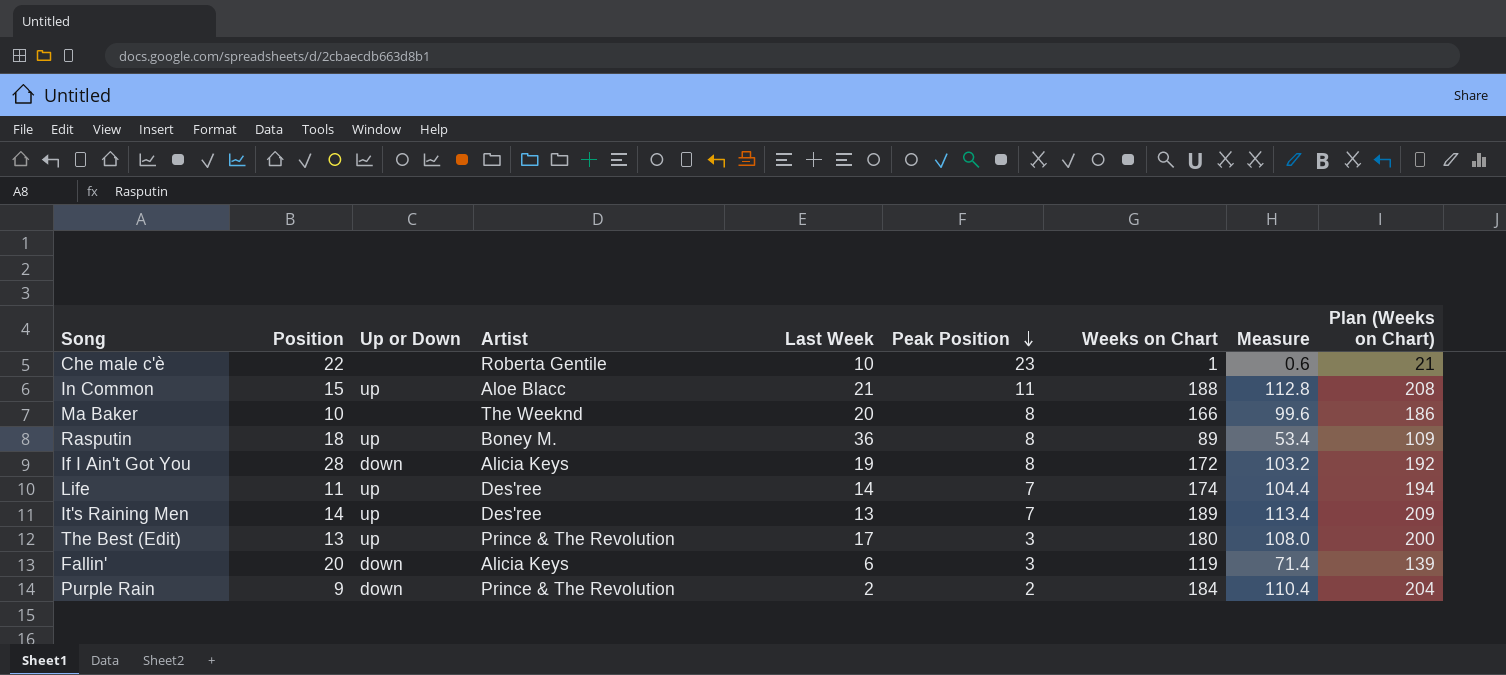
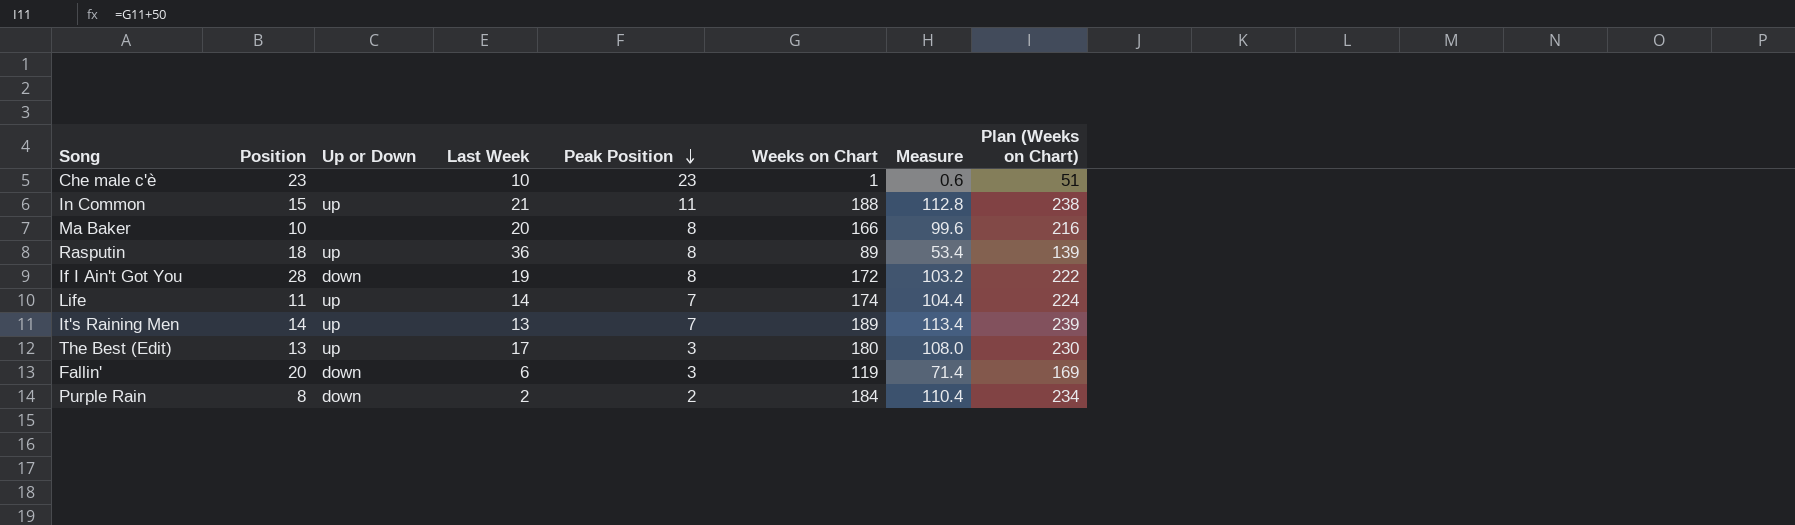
column Artist | position: 4 -> none
column Plan (Weeks on Chart) | formula: [Weeks on Chart] + 20 -> [Weeks on Chart] + 50
Che male c'è | Position: 22 -> 23
Purple Rain | Position: 9 -> 8

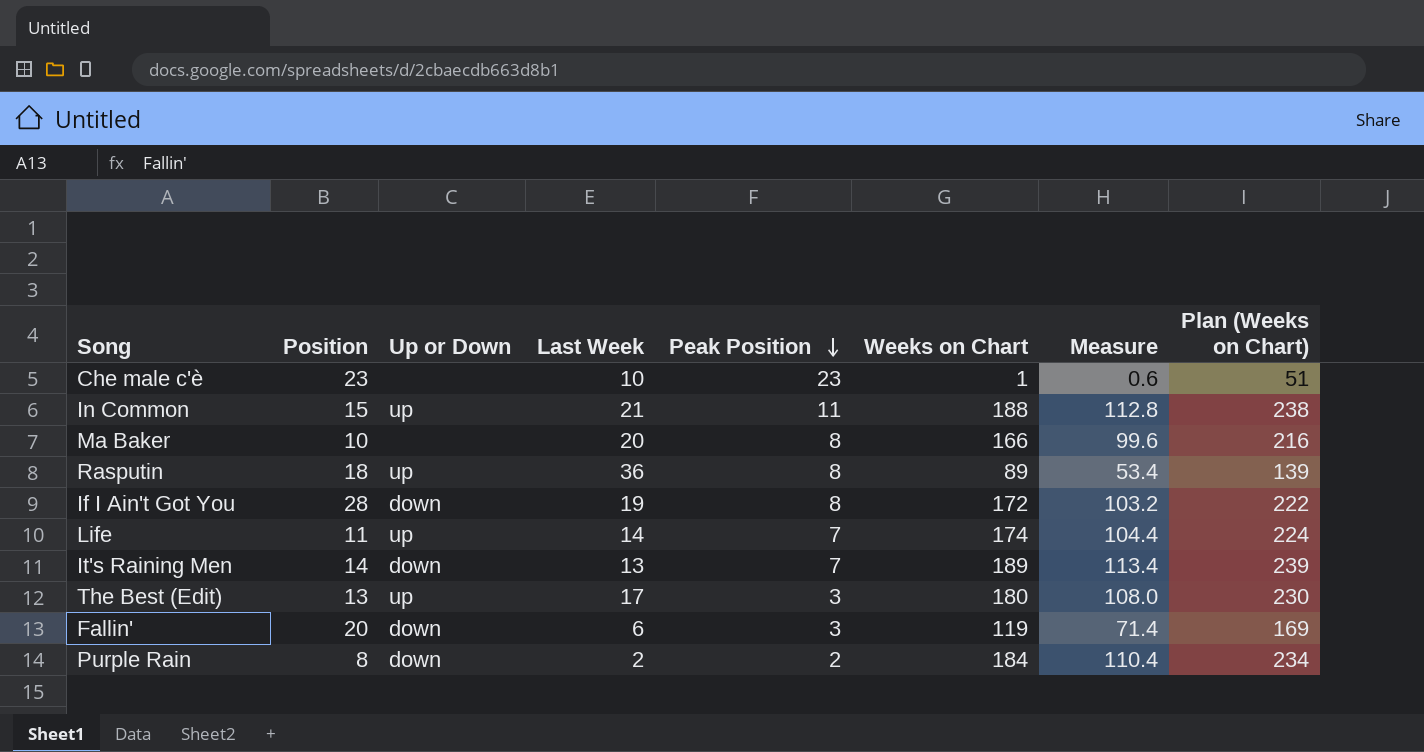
It's Raining Men | Up or Down: up -> down

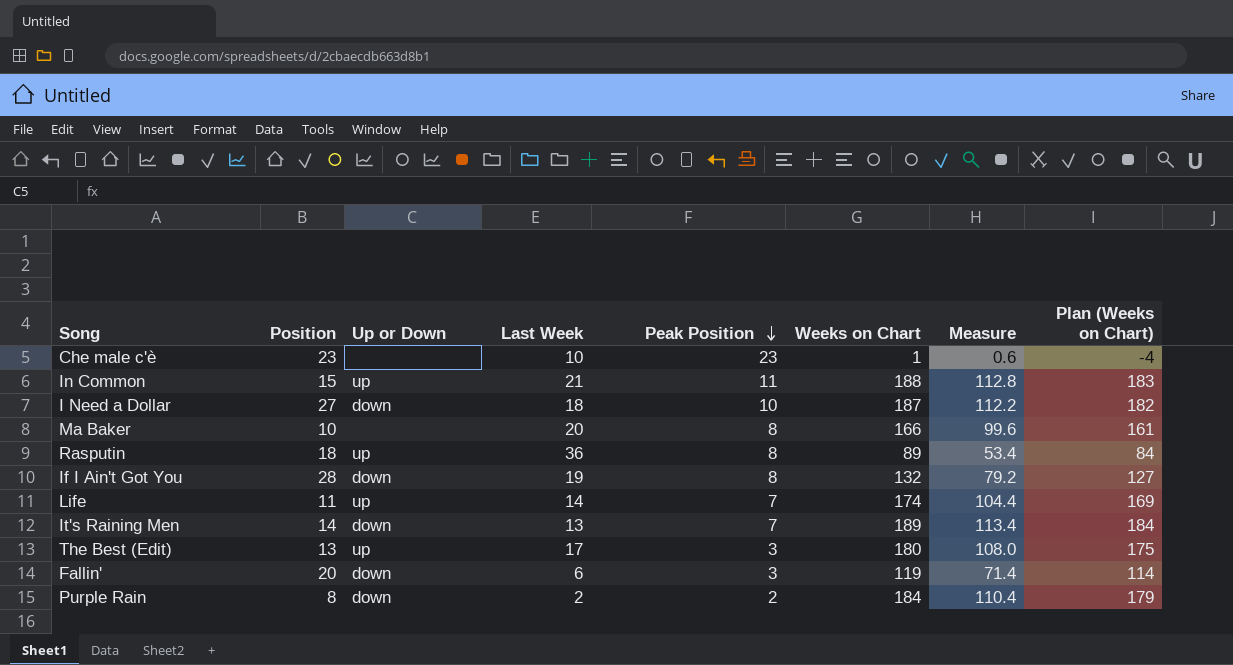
column Plan (Weeks on Chart) | formula: [Weeks on Chart] + 50 -> [Weeks on Chart] - 5
row I Need a Dollar: none -> 27 | down | 18 | 10 | 187 | 112.2 | 182
If I Ain't Got You | Weeks on Chart: 172 -> 132
If I Ain't Got You | Measure: 103.2 -> 79.2

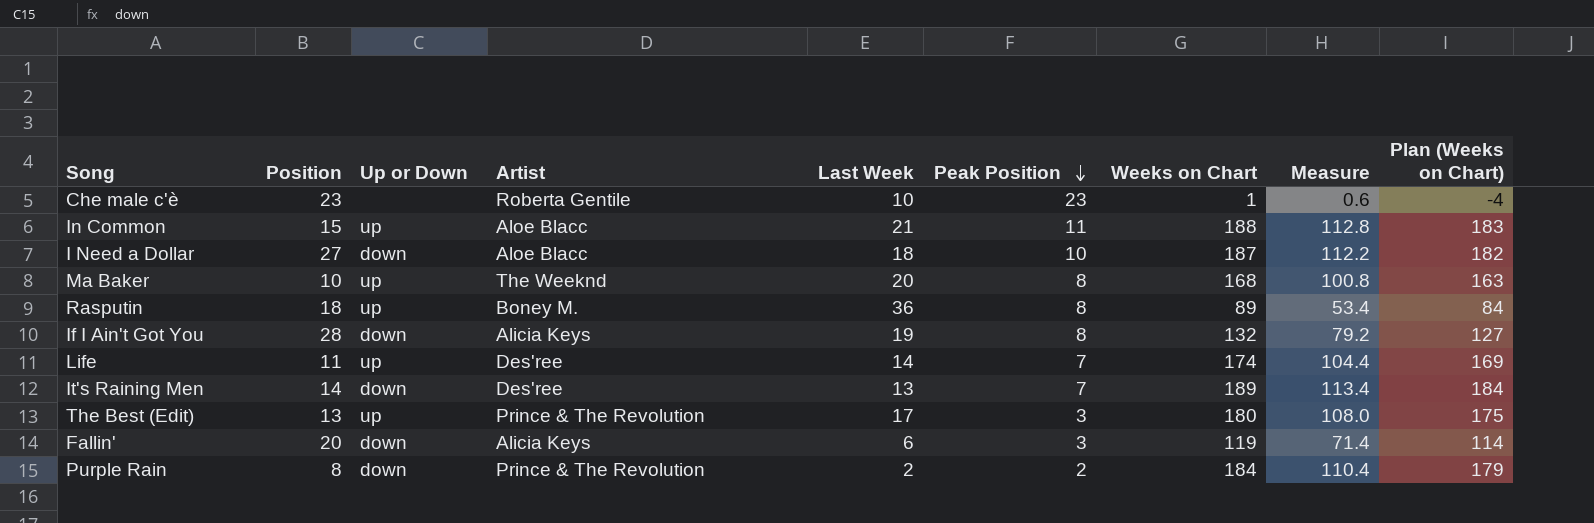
column Artist | position: none -> 4
Ma Baker | Up or Down: none -> up
Ma Baker | Weeks on Chart: 166 -> 168
Ma Baker | Measure: 99.6 -> 100.8
Ma Baker | Plan (Weeks on Chart): 161 -> 163

